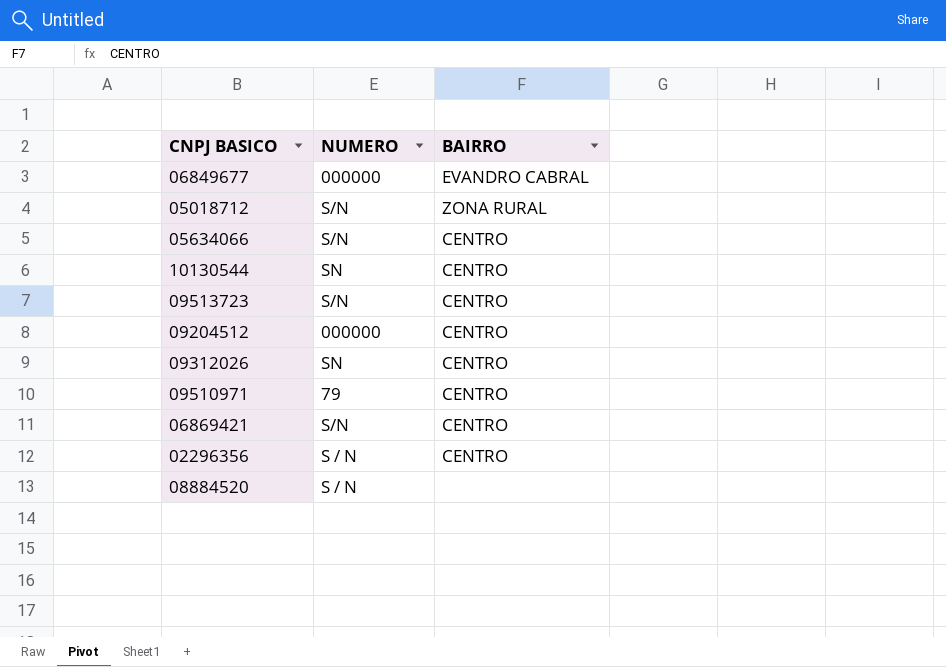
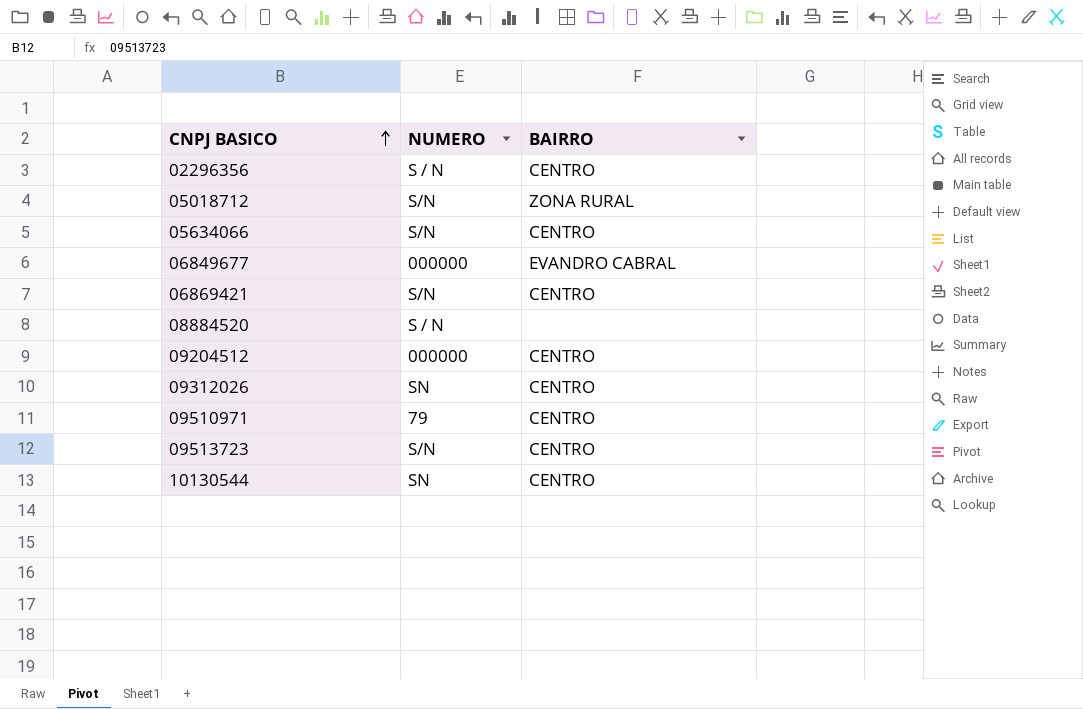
row order: none -> CNPJ BASICO ascending

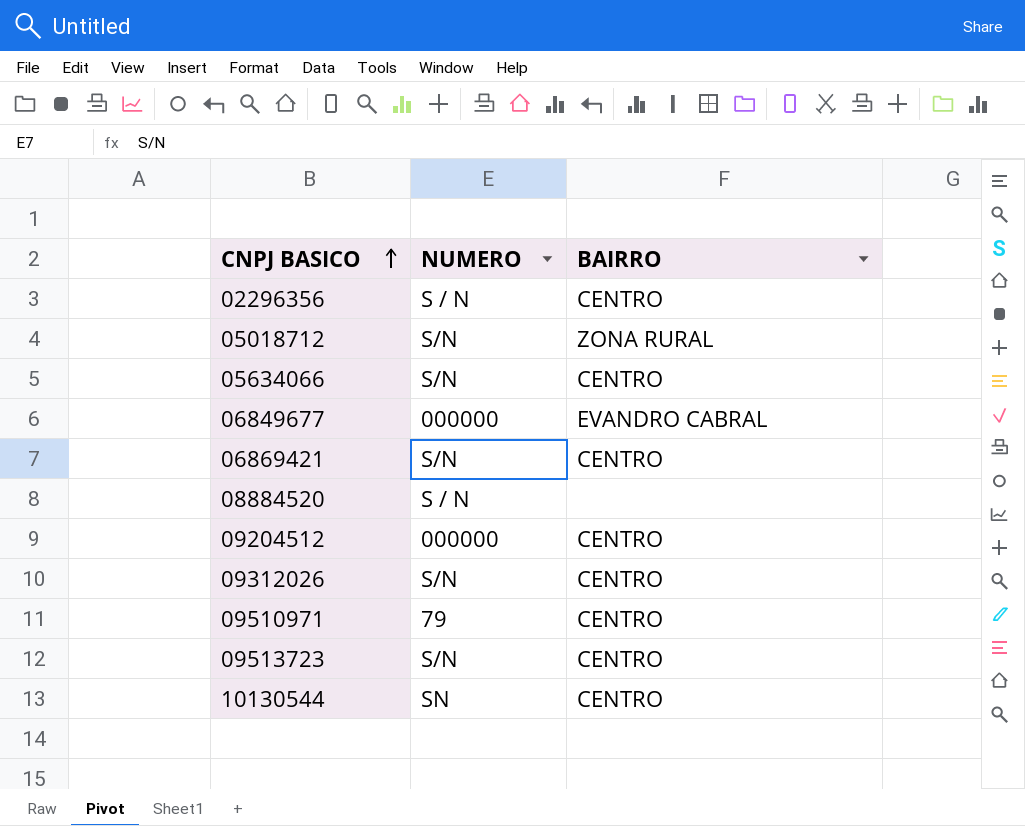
09312026 | NUMERO: SN -> S/N

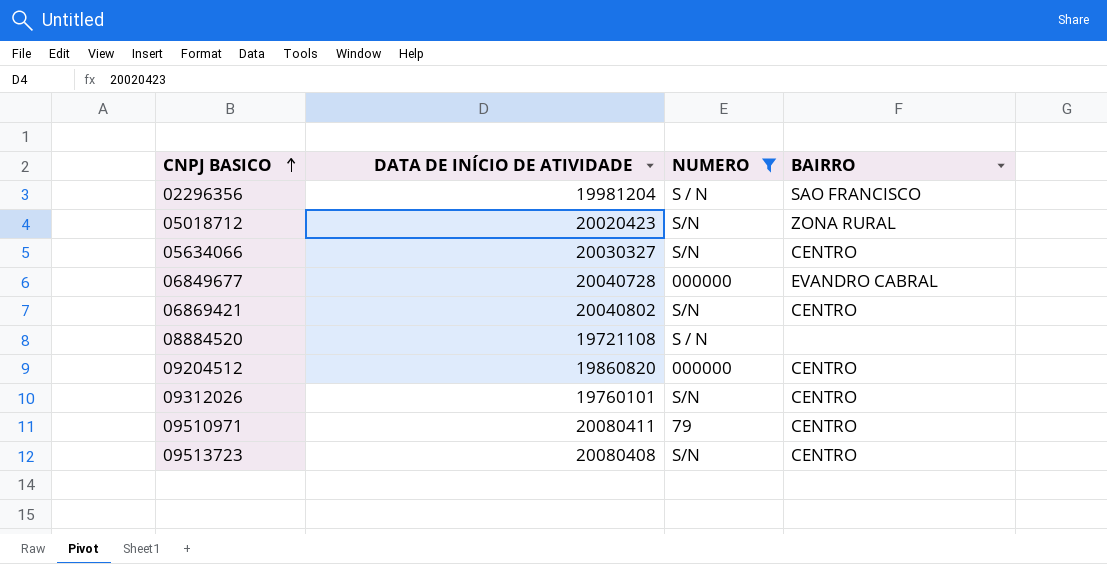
filter: none -> NUMERO != SN
column DATA DE INÍCIO DE ATIVIDADE | position: none -> 2
02296356 | BAIRRO: CENTRO -> SAO FRANCISCO

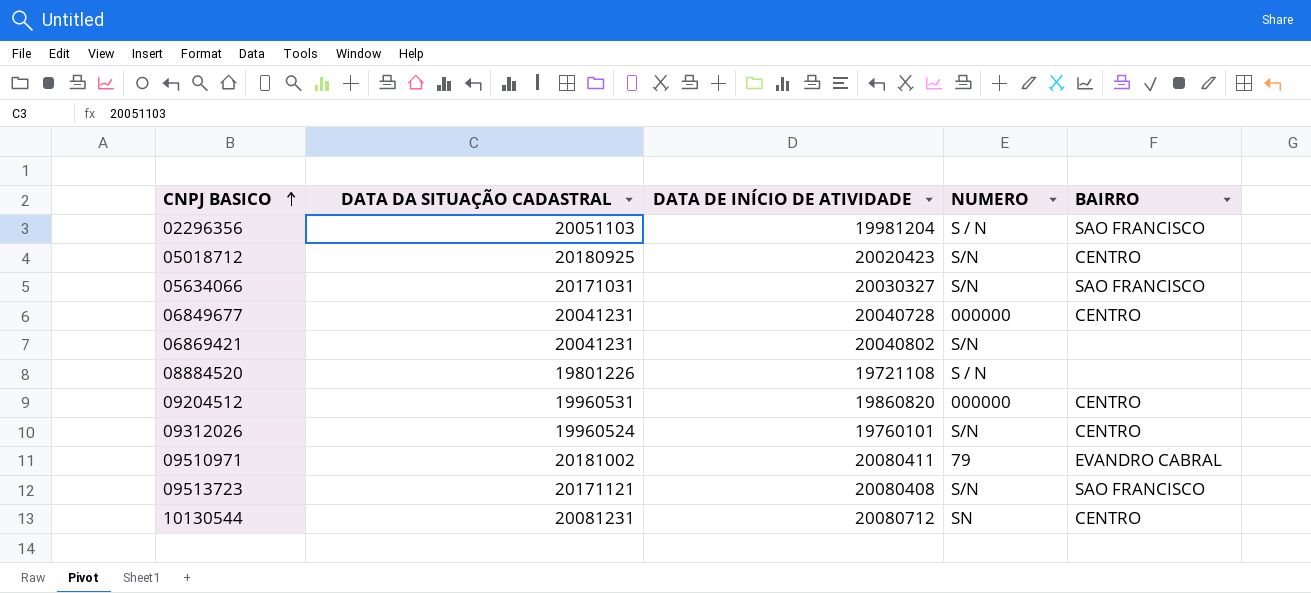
filter: NUMERO != SN -> none
column DATA DA SITUAÇÃO CADASTRAL | position: none -> 2
05018712 | BAIRRO: ZONA RURAL -> CENTRO
05634066 | BAIRRO: CENTRO -> SAO FRANCISCO
06849677 | BAIRRO: EVANDRO CABRAL -> CENTRO
06869421 | BAIRRO: CENTRO -> none
09510971 | BAIRRO: CENTRO -> EVANDRO CABRAL
09513723 | BAIRRO: CENTRO -> SAO FRANCISCO

